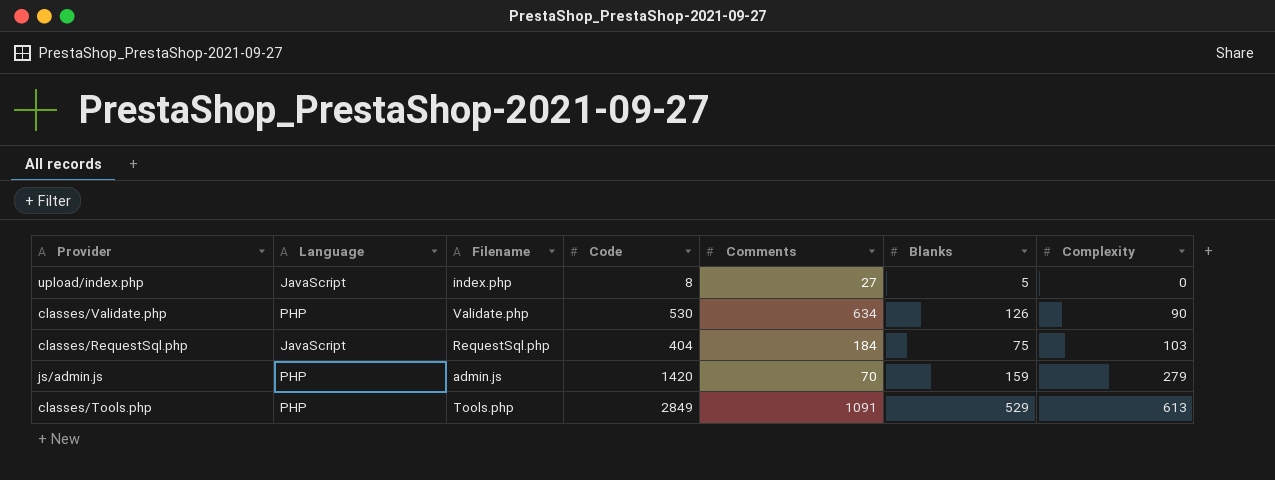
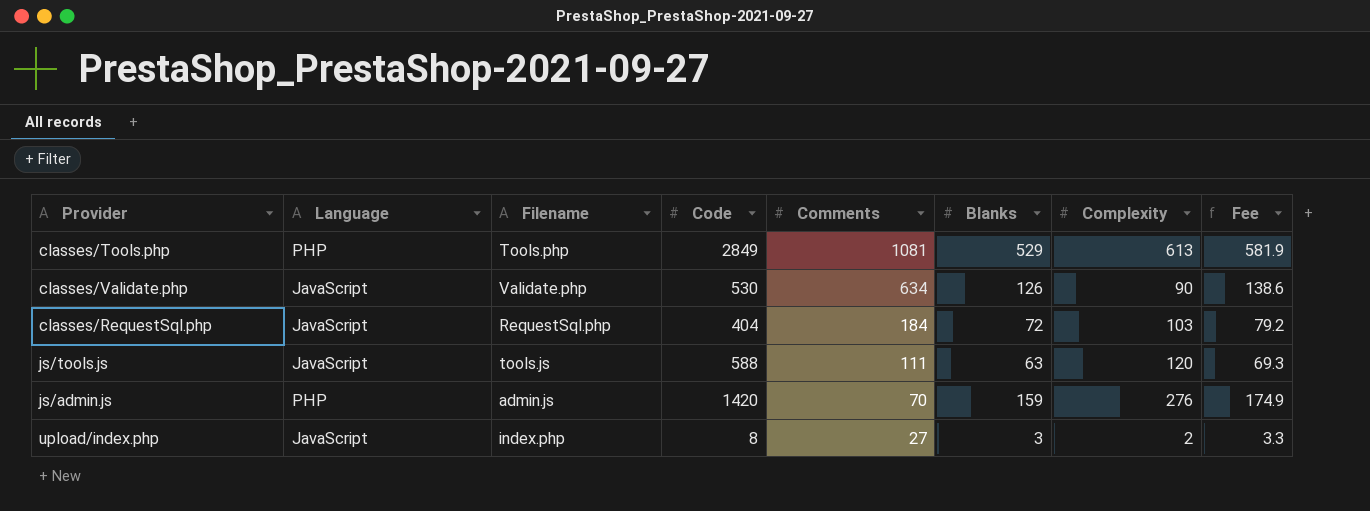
row order: Complexity ascending -> Comments descending
column Fee | formula: none -> [Blanks] * 1.1
classes/Tools.php | Comments: 1091 -> 1081
classes/Validate.php | Language: PHP -> JavaScript
classes/RequestSql.php | Blanks: 75 -> 72
row js/tools.js: none -> JavaScript | tools.js | 588 | 111 | 63 | 120 | 69.3
js/admin.js | Complexity: 279 -> 276
upload/index.php | Blanks: 5 -> 3
upload/index.php | Complexity: 0 -> 2

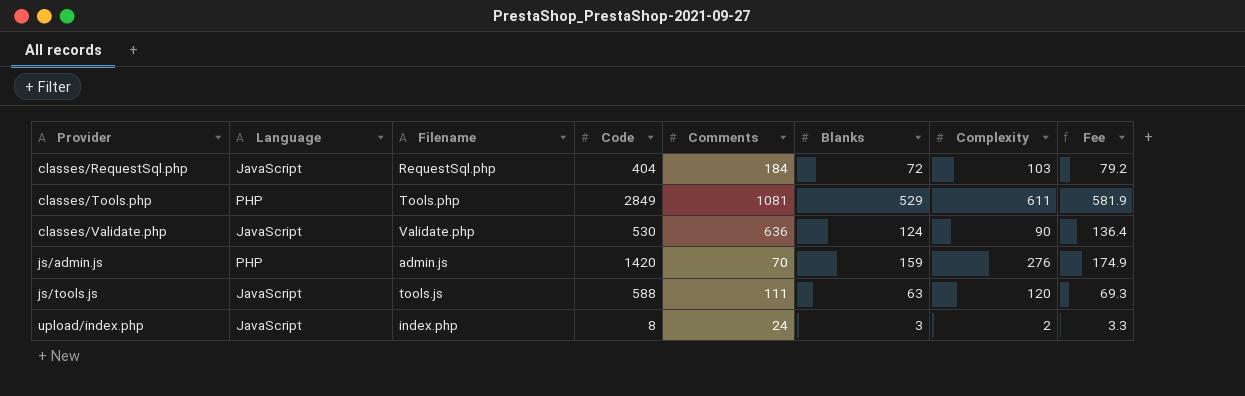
row order: Comments descending -> Provider ascending
classes/Tools.php | Complexity: 613 -> 611
classes/Validate.php | Comments: 634 -> 636
classes/Validate.php | Blanks: 126 -> 124
classes/Validate.php | Fee: 138.6 -> 136.4
upload/index.php | Comments: 27 -> 24

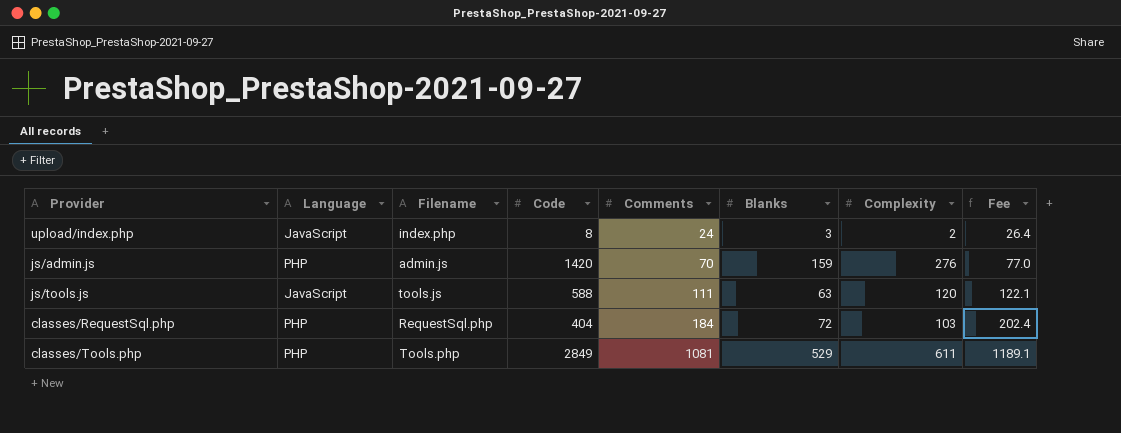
row order: Provider ascending -> Comments ascending
column Fee | formula: [Blanks] * 1.1 -> [Comments] * 1.1
row classes/Validate.php: JavaScript | Validate.php | 530 | 636 | 124 | 90 | 136.4 -> none
classes/RequestSql.php | Language: JavaScript -> PHP

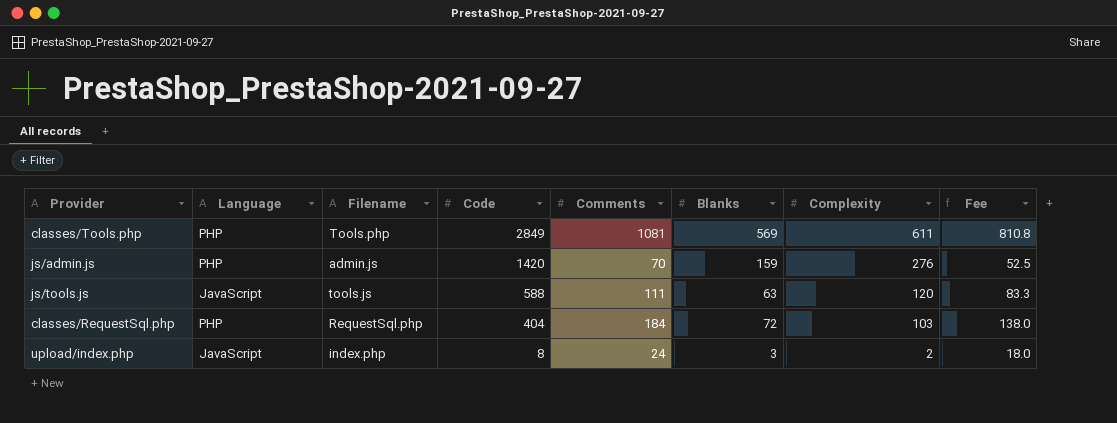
row order: Comments ascending -> Code descending
column Fee | formula: [Comments] * 1.1 -> [Comments] * 0.75
classes/Tools.php | Blanks: 529 -> 569

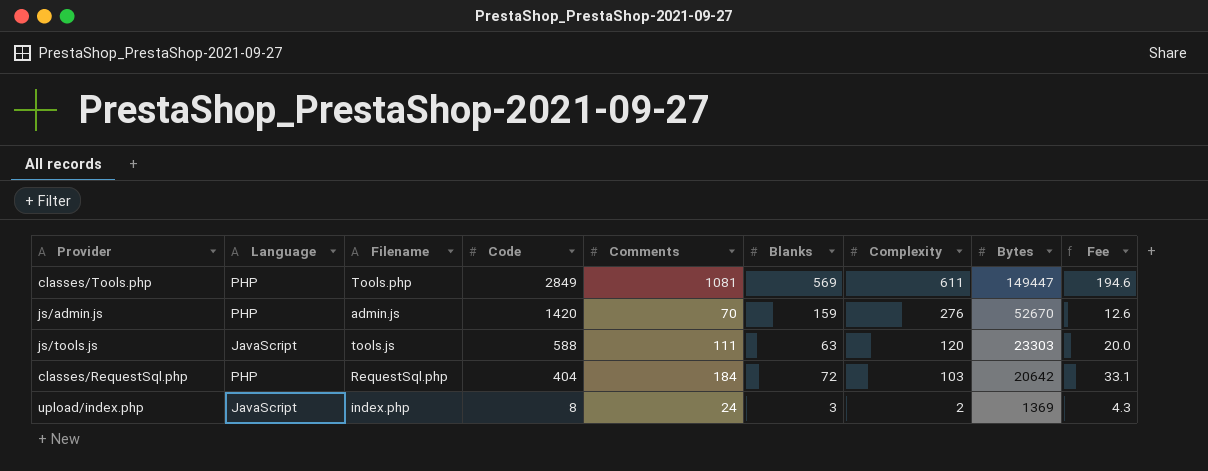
column Bytes | position: none -> 8
column Fee | formula: [Comments] * 0.75 -> [Comments] * 0.18

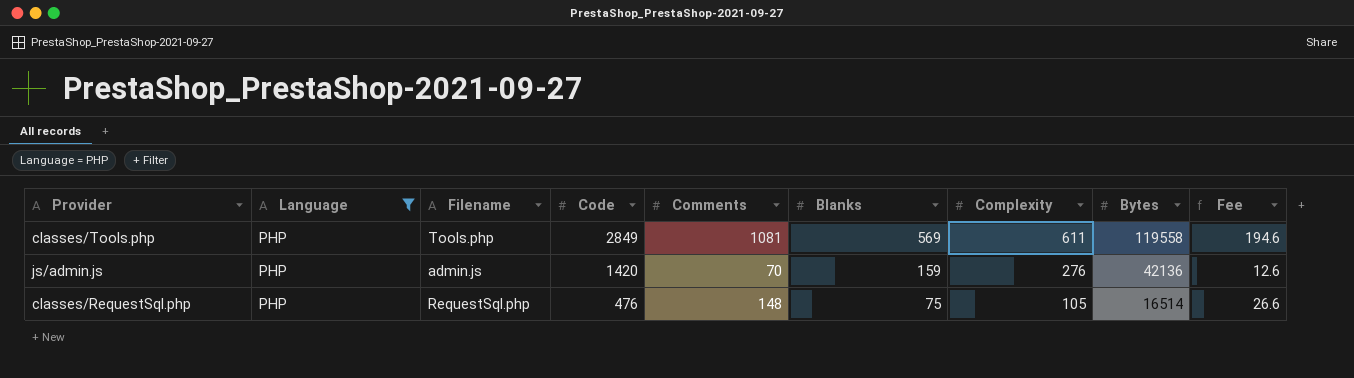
filter: none -> Language = PHP
classes/Tools.php | Bytes: 149447 -> 119558
js/admin.js | Bytes: 52670 -> 42136
classes/RequestSql.php | Code: 404 -> 476
classes/RequestSql.php | Comments: 184 -> 148
classes/RequestSql.php | Blanks: 72 -> 75
classes/RequestSql.php | Complexity: 103 -> 105
classes/RequestSql.php | Bytes: 20642 -> 16514
classes/RequestSql.php | Fee: 33.1 -> 26.6

